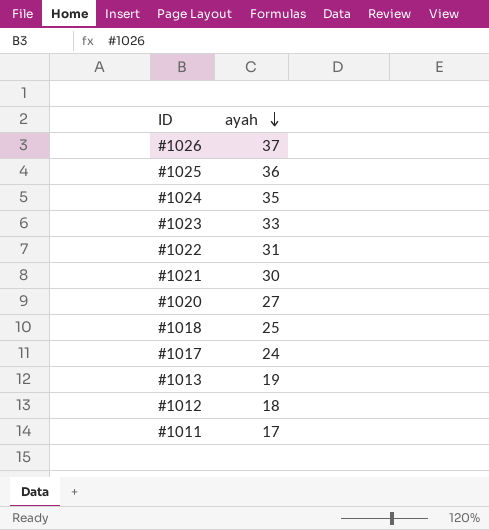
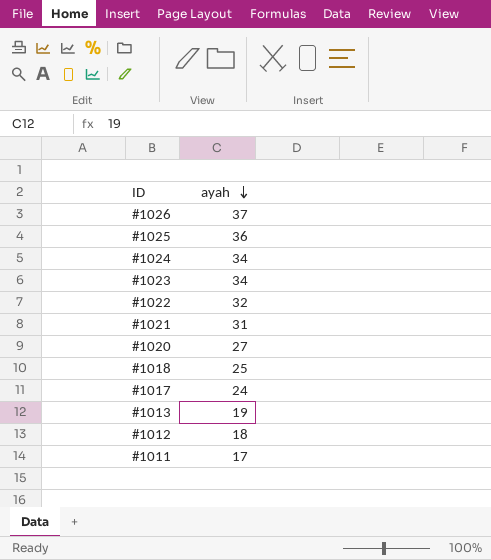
#1024 | ayah: 35 -> 34
#1023 | ayah: 33 -> 34
#1022 | ayah: 31 -> 32
#1021 | ayah: 30 -> 31

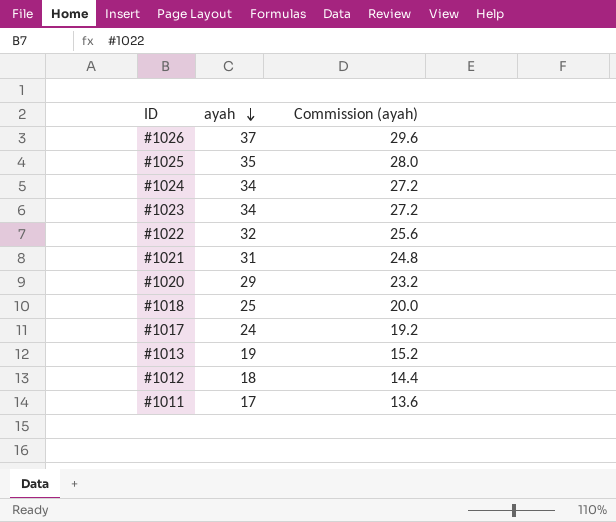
column Commission (ayah) | formula: none -> [ayah] * 0.8
#1025 | ayah: 36 -> 35
#1020 | ayah: 27 -> 29

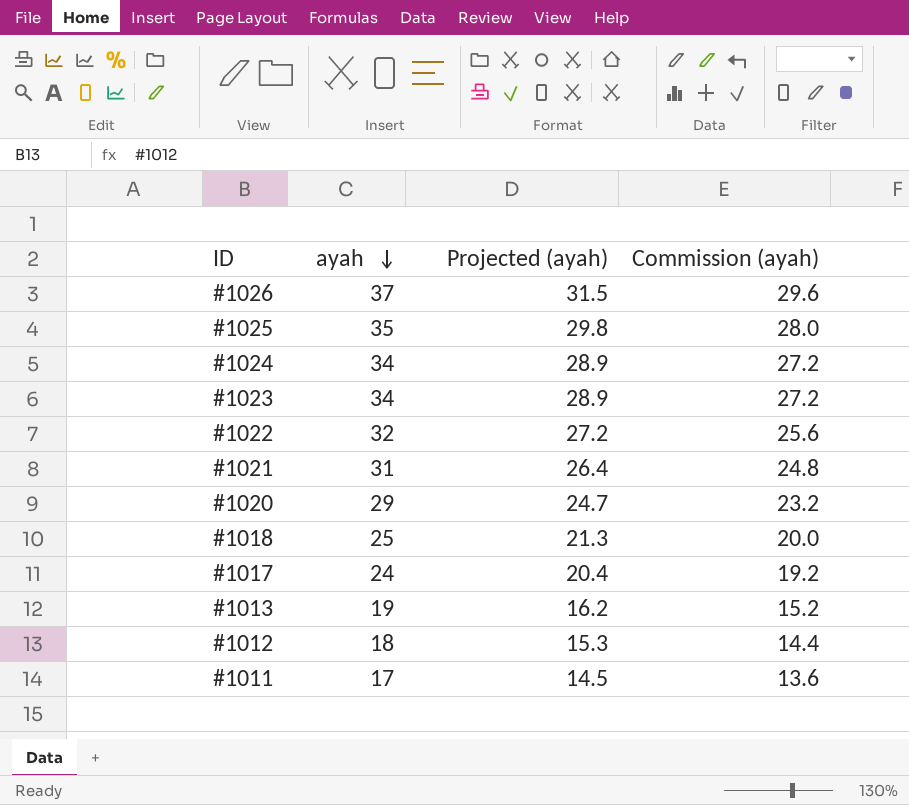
column Projected (ayah) | formula: none -> [ayah] * 0.85

